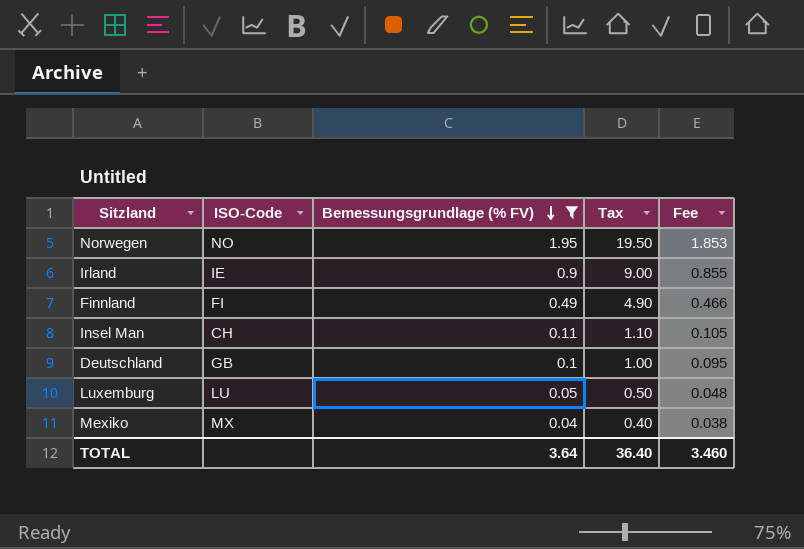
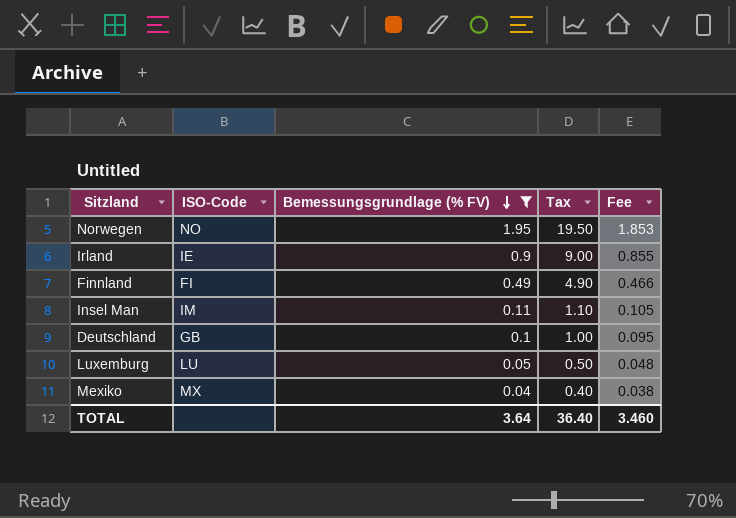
Insel Man | ISO-Code: CH -> IM

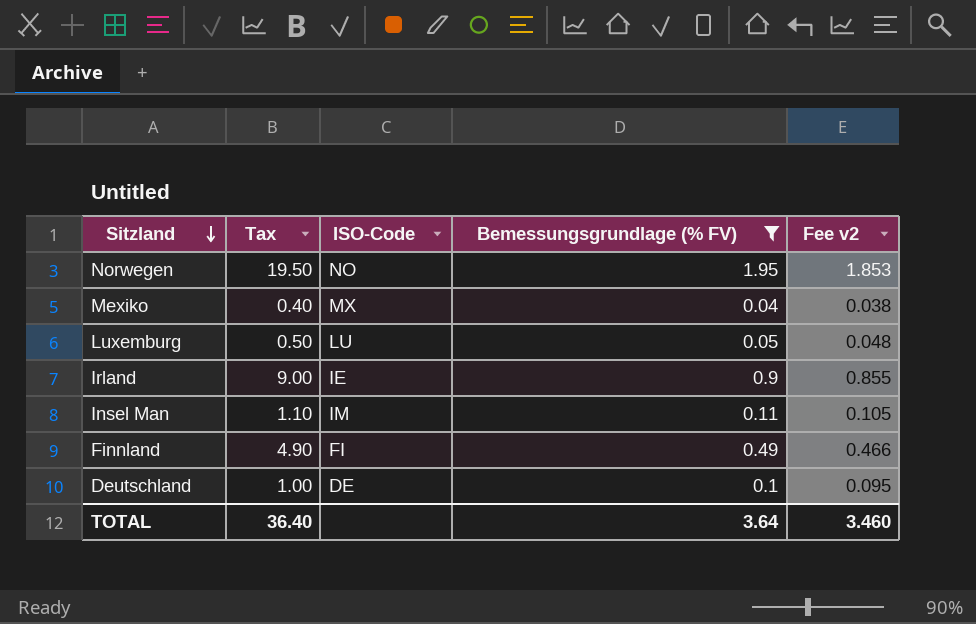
row order: Bemessungsgrundlage (% FV) descending -> Sitzland descending
column Tax | position: 4 -> 2
column name: Fee -> Fee v2
Deutschland | ISO-Code: GB -> DE

